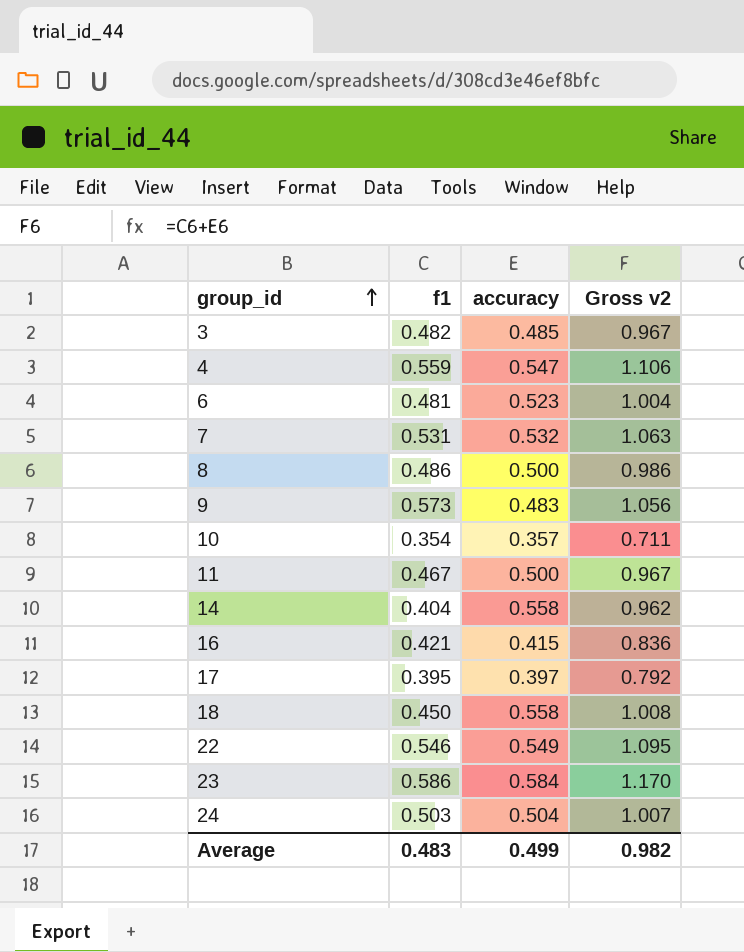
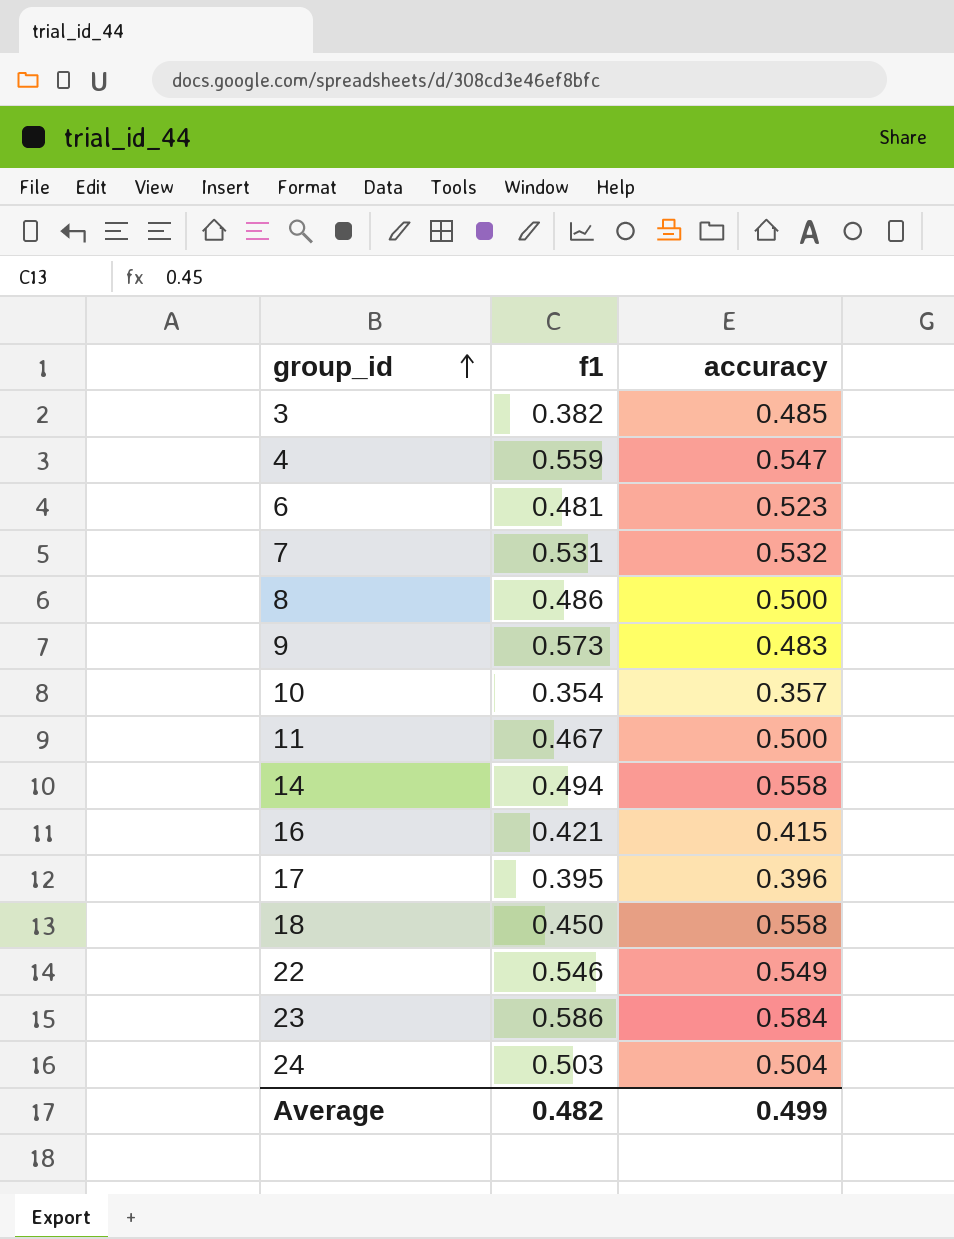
column Gross v2 | formula: [f1] + [accuracy] -> none
3 | f1: 0.482 -> 0.382
14 | f1: 0.404 -> 0.494
17 | accuracy: 0.397 -> 0.396
Average | f1: 0.483 -> 0.482

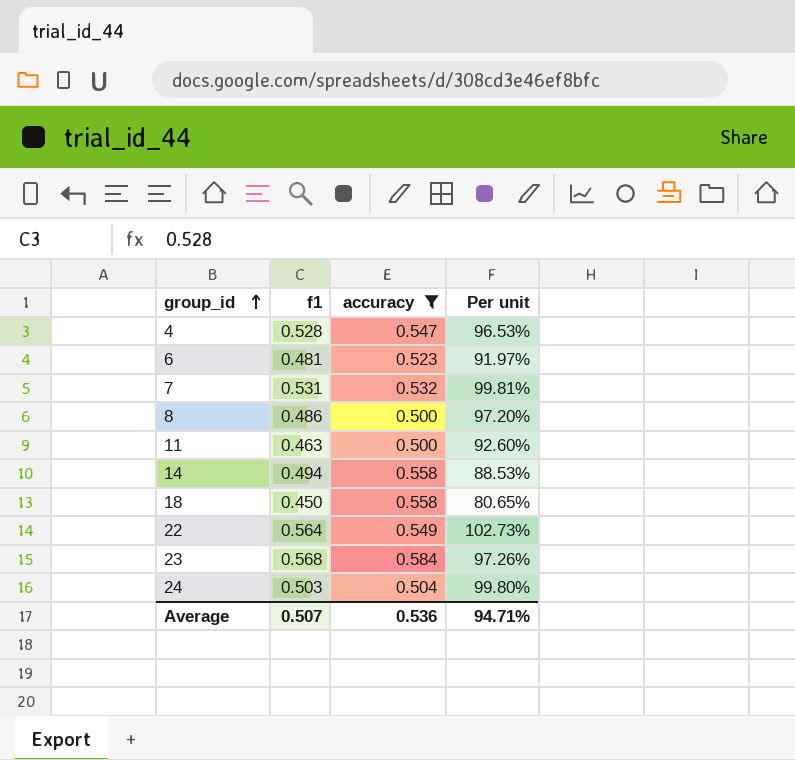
filter: none -> accuracy >= 0.500
column Per unit | formula: none -> [f1] / [accuracy]
4 | f1: 0.559 -> 0.528
11 | f1: 0.467 -> 0.463
22 | f1: 0.546 -> 0.564
23 | f1: 0.586 -> 0.568
Average | f1: 0.482 -> 0.507
Average | accuracy: 0.499 -> 0.536

